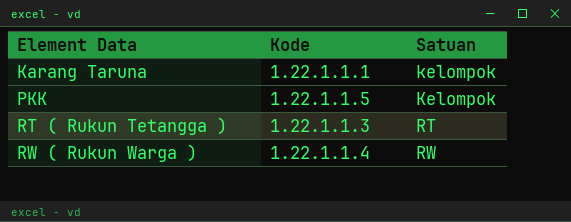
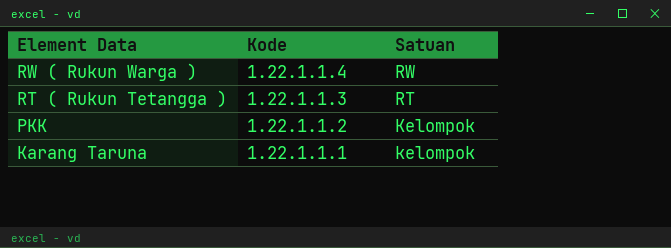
row order: Element Data ascending -> Element Data descending
PKK | Kode: 1.22.1.1.5 -> 1.22.1.1.2

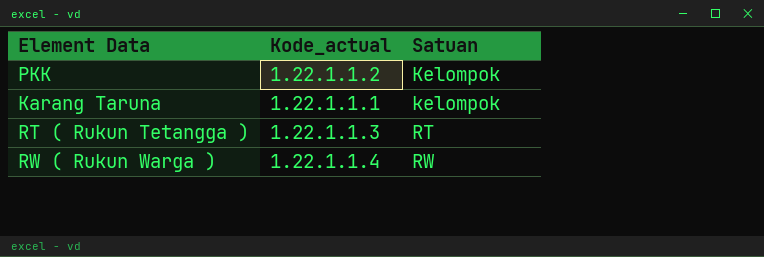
row order: Element Data descending -> Satuan ascending
column name: Kode -> Kode_actual

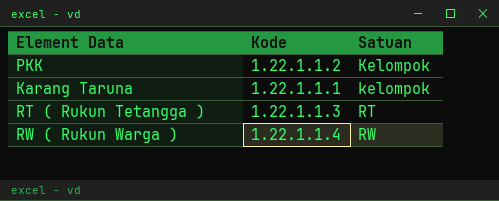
column name: Kode_actual -> Kode

